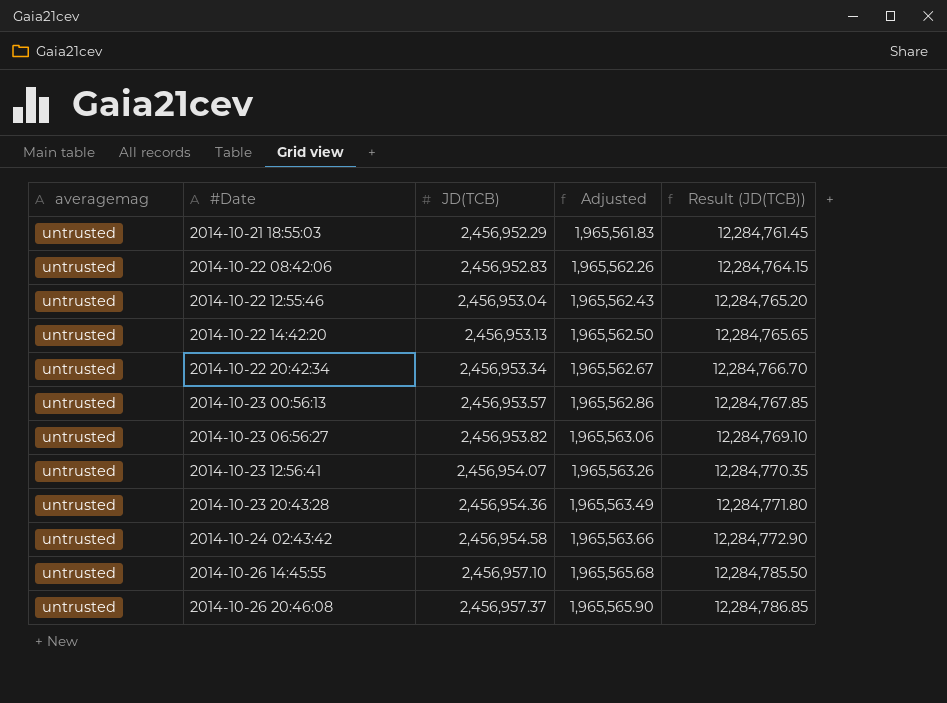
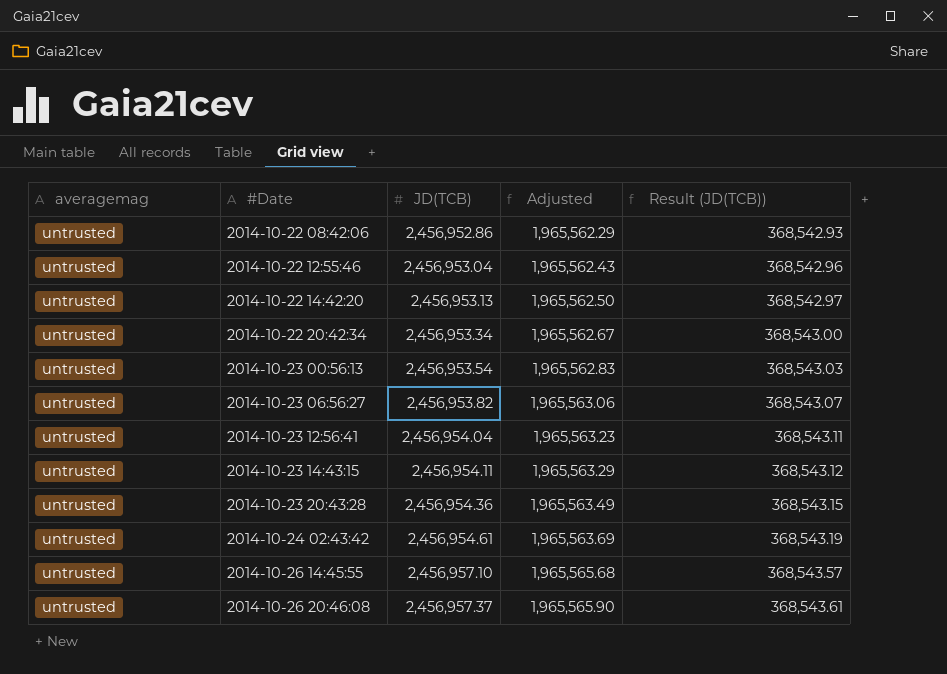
column Result (JD(TCB)) | formula: [JD(TCB)] * 5 -> [JD(TCB)] * 0.15
row 2014-10-21 18:55:03: untrusted | 2,456,952.29 | 1,965,561.83 | 12,284,761.45 -> none
2014-10-22 08:42:06 | JD(TCB): 2,456,952.83 -> 2,456,952.86
2014-10-22 08:42:06 | Adjusted: 1,965,562.26 -> 1,965,562.29
2014-10-23 00:56:13 | JD(TCB): 2,456,953.57 -> 2,456,953.54
2014-10-23 00:56:13 | Adjusted: 1,965,562.86 -> 1,965,562.83
2014-10-23 12:56:41 | JD(TCB): 2,456,954.07 -> 2,456,954.04
2014-10-23 12:56:41 | Adjusted: 1,965,563.26 -> 1,965,563.23
row 2014-10-23 14:43:15: none -> untrusted | 2,456,954.11 | 1,965,563.29 | 368,543.12
2014-10-24 02:43:42 | JD(TCB): 2,456,954.58 -> 2,456,954.61
2014-10-24 02:43:42 | Adjusted: 1,965,563.66 -> 1,965,563.69

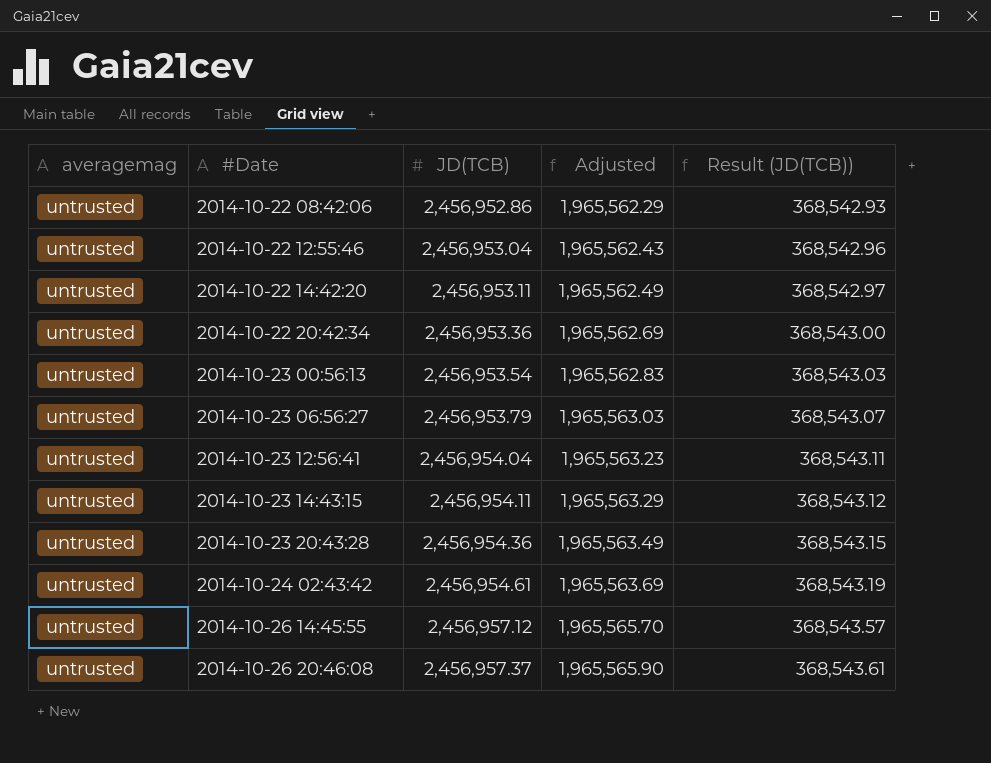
2014-10-22 14:42:20 | JD(TCB): 2,456,953.13 -> 2,456,953.11
2014-10-22 14:42:20 | Adjusted: 1,965,562.50 -> 1,965,562.49
2014-10-22 20:42:34 | JD(TCB): 2,456,953.34 -> 2,456,953.36
2014-10-22 20:42:34 | Adjusted: 1,965,562.67 -> 1,965,562.69
2014-10-23 06:56:27 | JD(TCB): 2,456,953.82 -> 2,456,953.79
2014-10-23 06:56:27 | Adjusted: 1,965,563.06 -> 1,965,563.03
2014-10-26 14:45:55 | JD(TCB): 2,456,957.10 -> 2,456,957.12
2014-10-26 14:45:55 | Adjusted: 1,965,565.68 -> 1,965,565.70

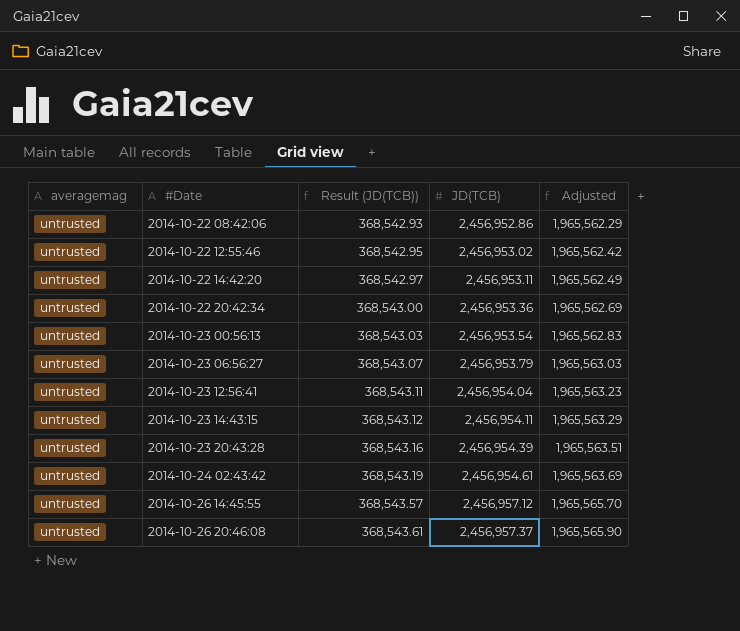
column Result (JD(TCB)) | position: 5 -> 3
2014-10-22 12:55:46 | Result (JD(TCB)): 368,542.96 -> 368,542.95
2014-10-22 12:55:46 | JD(TCB): 2,456,953.04 -> 2,456,953.02
2014-10-22 12:55:46 | Adjusted: 1,965,562.43 -> 1,965,562.42
2014-10-23 20:43:28 | Result (JD(TCB)): 368,543.15 -> 368,543.16
2014-10-23 20:43:28 | JD(TCB): 2,456,954.36 -> 2,456,954.39
2014-10-23 20:43:28 | Adjusted: 1,965,563.49 -> 1,965,563.51

